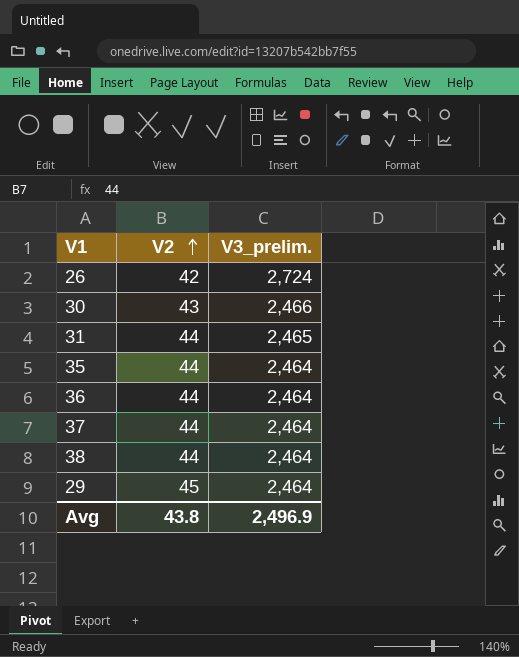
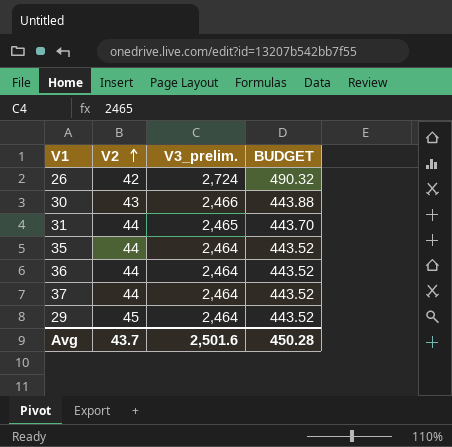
column BUDGET | formula: none -> [V3_prelim.] * 0.18
row 38: 44 | 2,464 -> none
Avg | V2: 43.8 -> 43.7
Avg | V3_prelim.: 2,496.9 -> 2,501.6

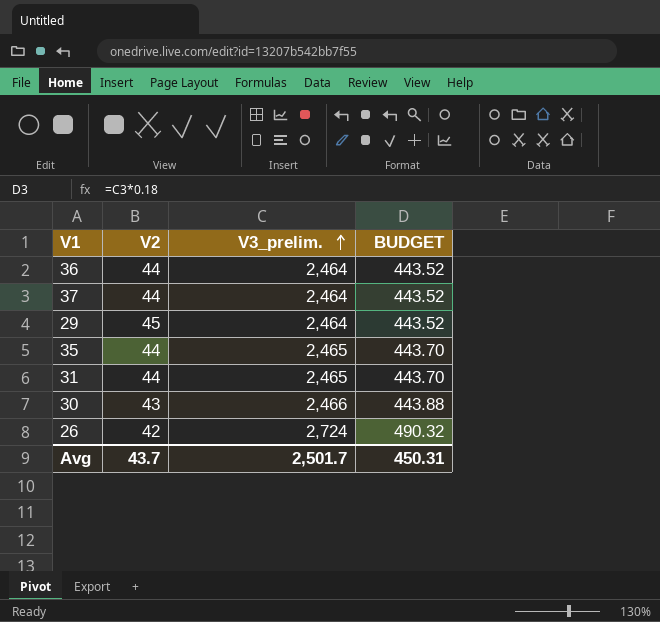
row order: V2 ascending -> V3_prelim. ascending
35 | V3_prelim.: 2,464 -> 2,465
35 | BUDGET: 443.52 -> 443.70
Avg | V3_prelim.: 2,501.6 -> 2,501.7
Avg | BUDGET: 450.28 -> 450.31

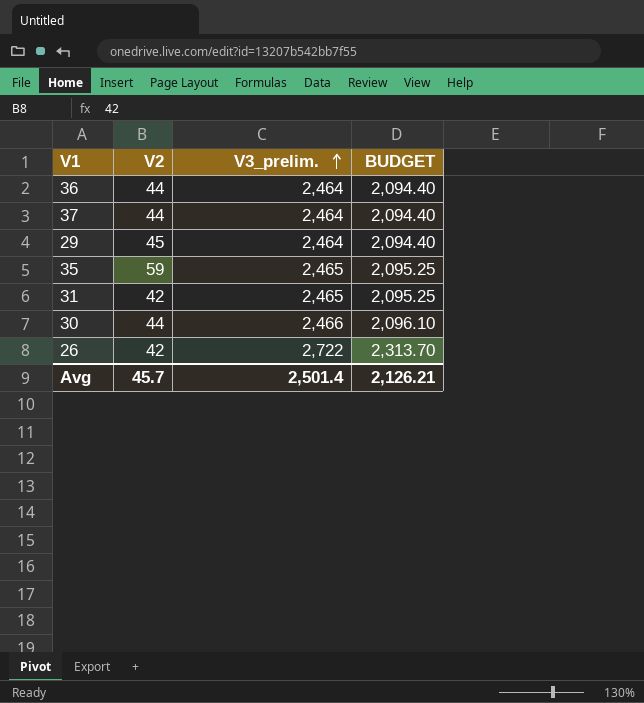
column BUDGET | formula: [V3_prelim.] * 0.18 -> [V3_prelim.] * 0.85
35 | V2: 44 -> 59
31 | V2: 44 -> 42
30 | V2: 43 -> 44
26 | V3_prelim.: 2,724 -> 2,722
Avg | V2: 43.7 -> 45.7
Avg | V3_prelim.: 2,501.7 -> 2,501.4
Avg | BUDGET: 450.31 -> 2,126.21

